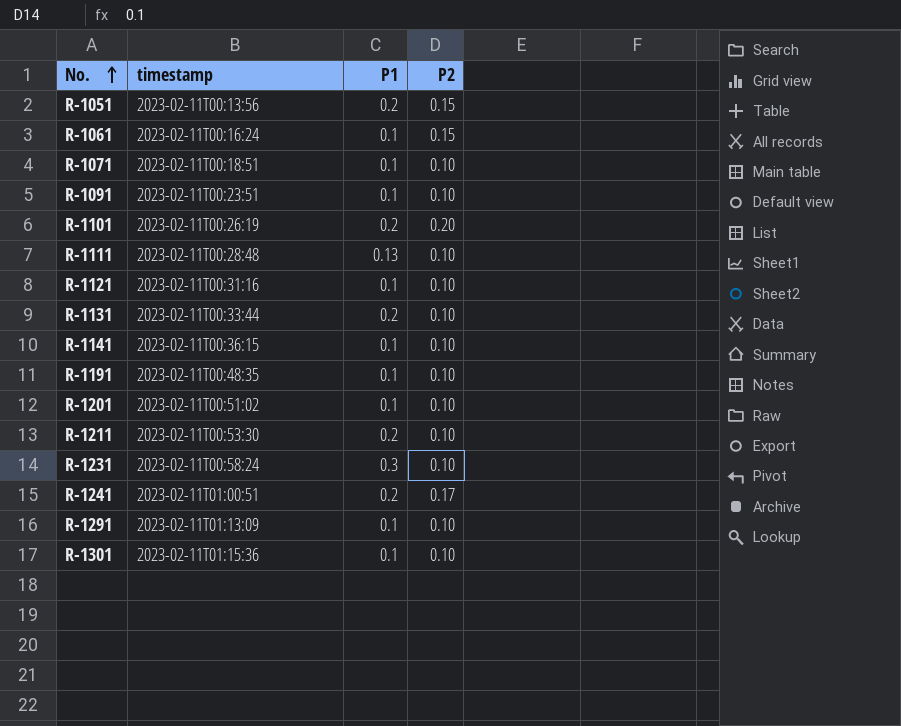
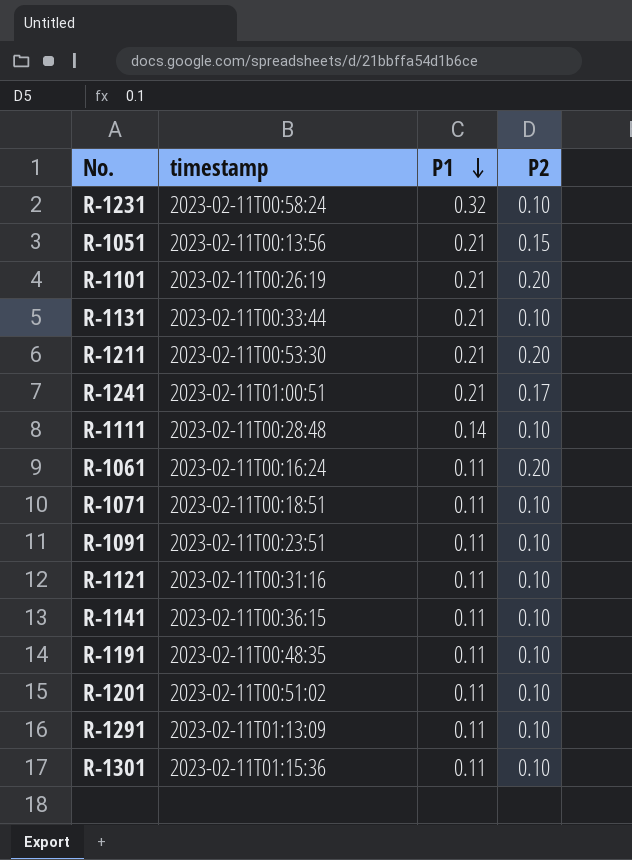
row order: No. ascending -> P1 descending
R-1231 | P1: 0.3 -> 0.32
R-1051 | P1: 0.2 -> 0.21
R-1101 | P1: 0.2 -> 0.21
R-1131 | P1: 0.2 -> 0.21
R-1211 | P1: 0.2 -> 0.21
R-1211 | P2: 0.10 -> 0.20
R-1241 | P1: 0.2 -> 0.21
R-1111 | P1: 0.13 -> 0.14
R-1061 | P1: 0.1 -> 0.11
R-1061 | P2: 0.15 -> 0.20
R-1071 | P1: 0.1 -> 0.11
R-1091 | P1: 0.1 -> 0.11
R-1121 | P1: 0.1 -> 0.11
R-1141 | P1: 0.1 -> 0.11
R-1191 | P1: 0.1 -> 0.11
R-1201 | P1: 0.1 -> 0.11
R-1291 | P1: 0.1 -> 0.11
R-1301 | P1: 0.1 -> 0.11

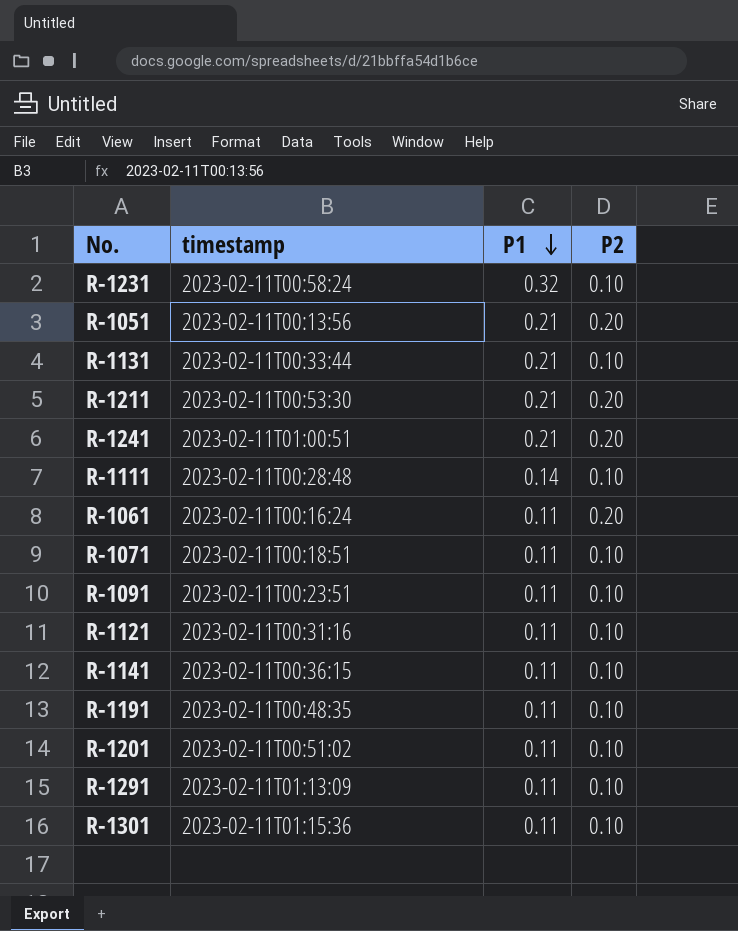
row R-1101: 2023-02-11T00:26:19 | 0.21 | 0.20 -> none
R-1051 | P2: 0.15 -> 0.20
R-1241 | P2: 0.17 -> 0.20

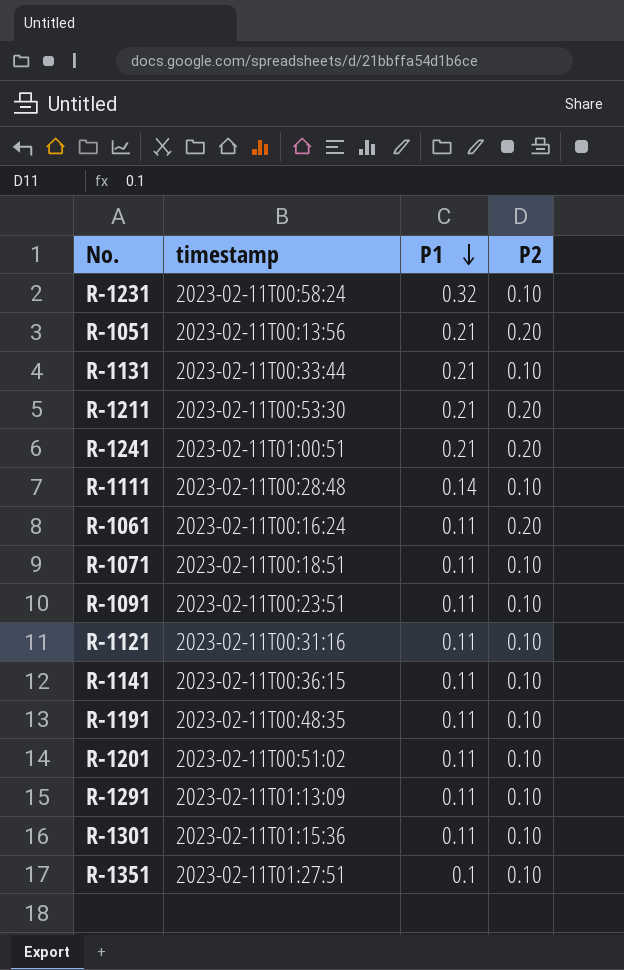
row R-1351: none -> 2023-02-11T01:27:51 | 0.1 | 0.10

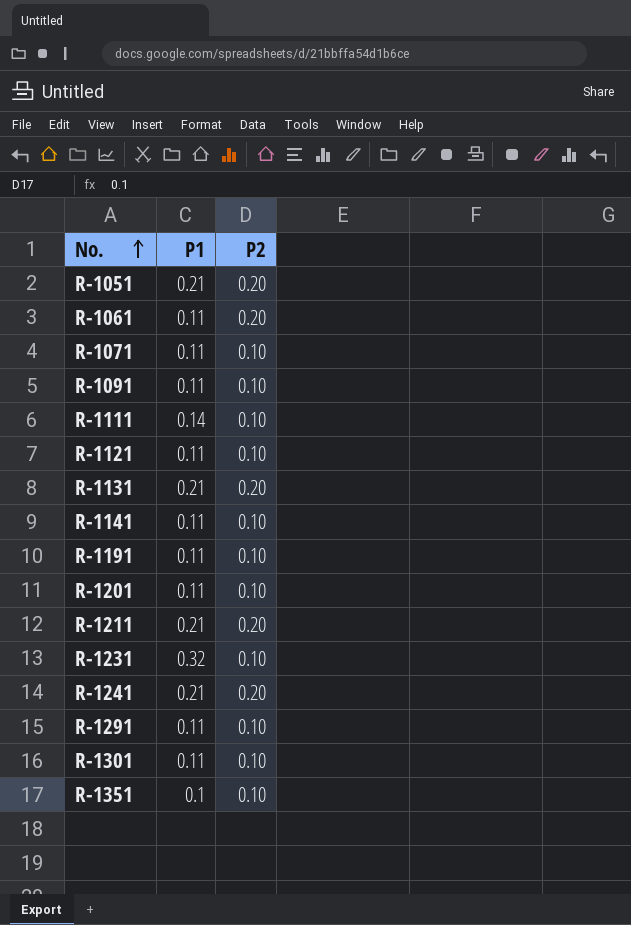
row order: P1 descending -> No. ascending
column timestamp | position: 2 -> none
R-1131 | P2: 0.10 -> 0.20

